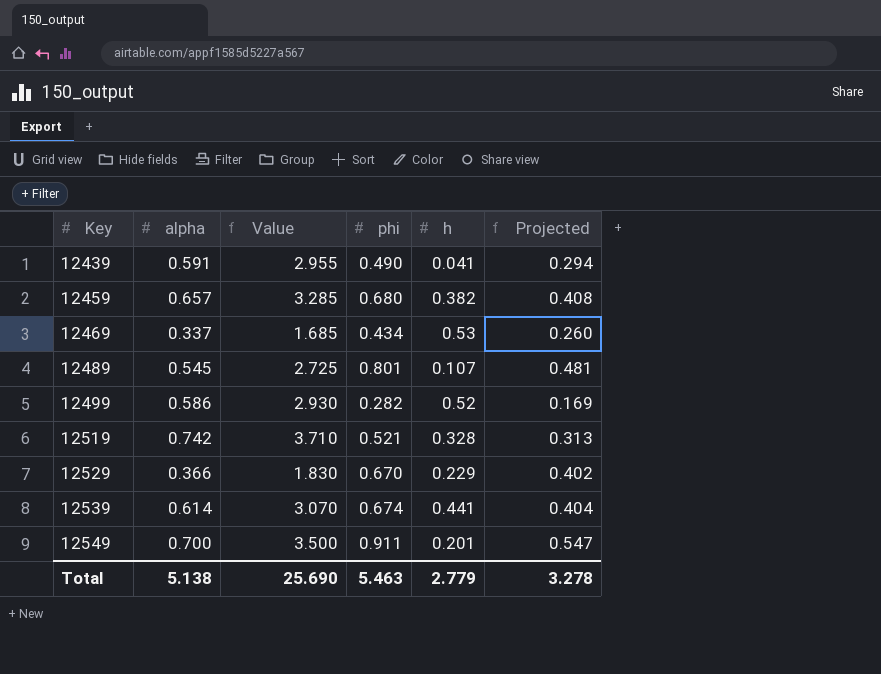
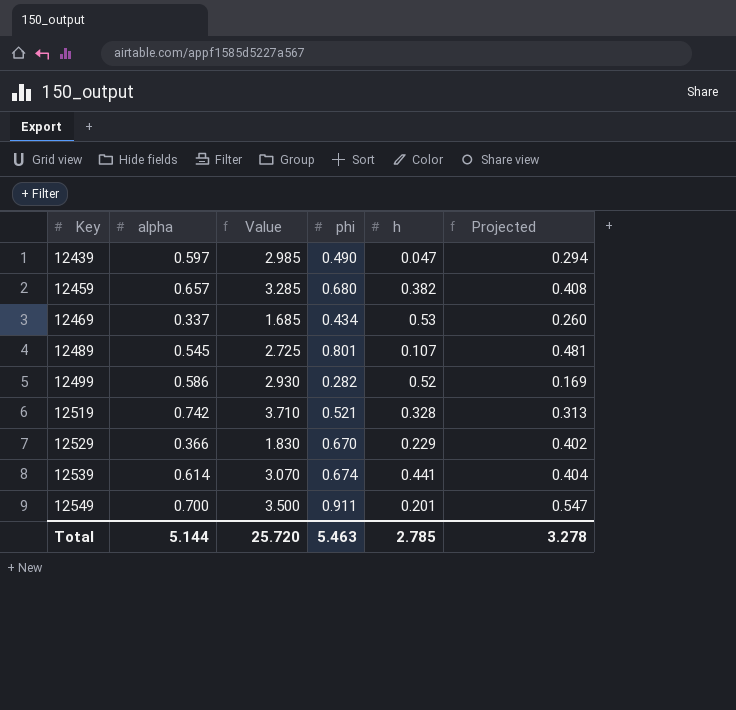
12439 | alpha: 0.591 -> 0.597
12439 | Value: 2.955 -> 2.985
12439 | h: 0.041 -> 0.047
Total | alpha: 5.138 -> 5.144
Total | Value: 25.690 -> 25.720
Total | h: 2.779 -> 2.785

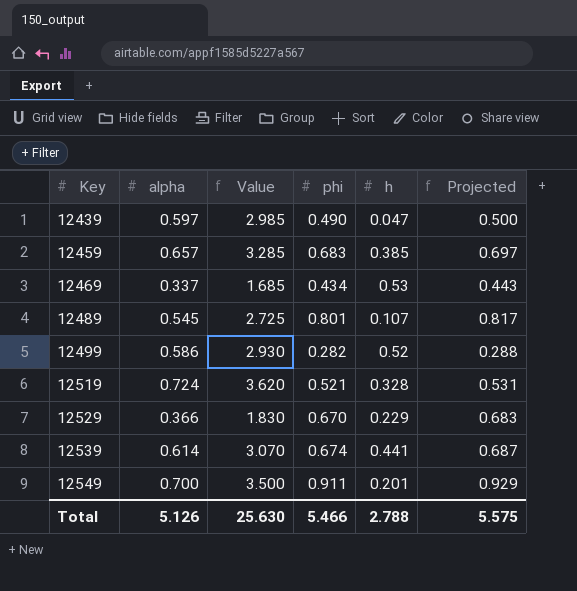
column Projected | formula: [phi] * 0.6 -> [phi] * 1.02
12459 | phi: 0.680 -> 0.683
12459 | h: 0.382 -> 0.385
12519 | alpha: 0.742 -> 0.724
12519 | Value: 3.710 -> 3.620
Total | alpha: 5.144 -> 5.126
Total | Value: 25.720 -> 25.630
Total | phi: 5.463 -> 5.466
Total | h: 2.785 -> 2.788
Total | Projected: 3.278 -> 5.575

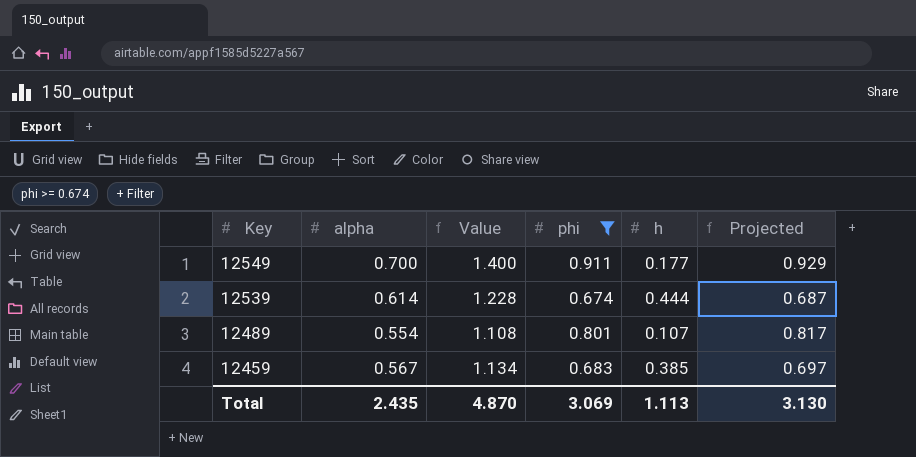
filter: none -> phi >= 0.674
row order: Key ascending -> Key descending
column Value | formula: [alpha] * 5 -> [alpha] * 2
12549 | h: 0.201 -> 0.177
12539 | h: 0.441 -> 0.444
12489 | alpha: 0.545 -> 0.554
12459 | alpha: 0.657 -> 0.567
Total | alpha: 5.126 -> 2.435
Total | Value: 25.630 -> 4.870
Total | phi: 5.466 -> 3.069
Total | h: 2.788 -> 1.113
Total | Projected: 5.575 -> 3.130

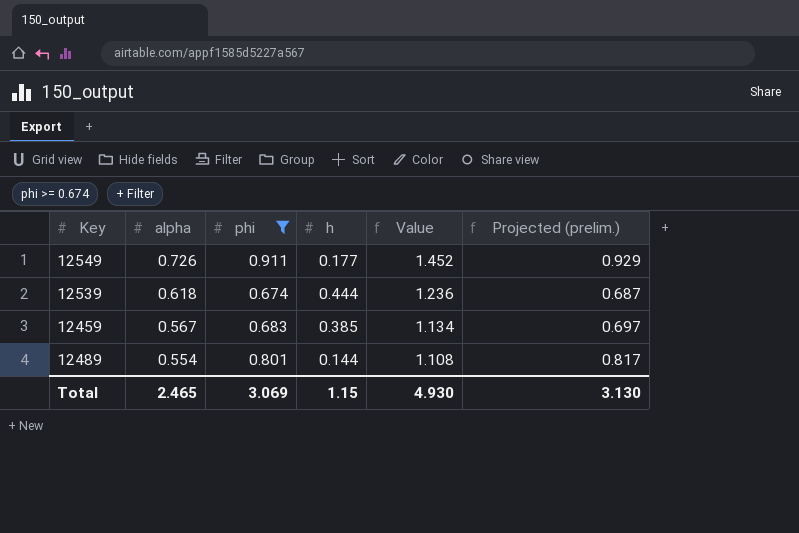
row order: Key descending -> alpha descending
column Value | position: 3 -> 5
column name: Projected -> Projected (prelim.)
12549 | alpha: 0.700 -> 0.726
12549 | Value: 1.400 -> 1.452
12539 | alpha: 0.614 -> 0.618
12539 | Value: 1.228 -> 1.236
12489 | h: 0.107 -> 0.144
Total | alpha: 2.435 -> 2.465
Total | h: 1.113 -> 1.15
Total | Value: 4.870 -> 4.930

